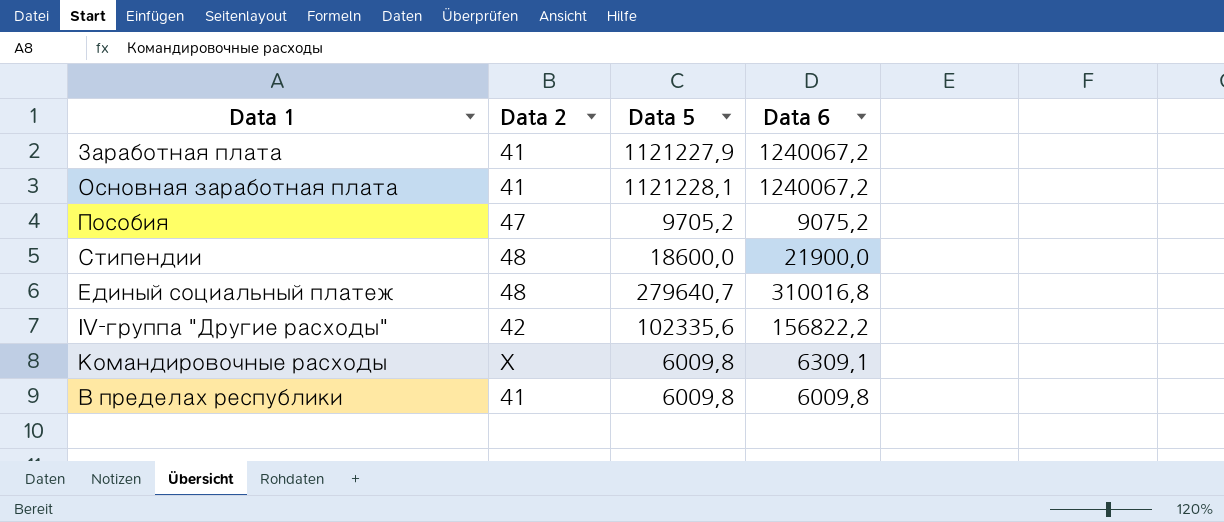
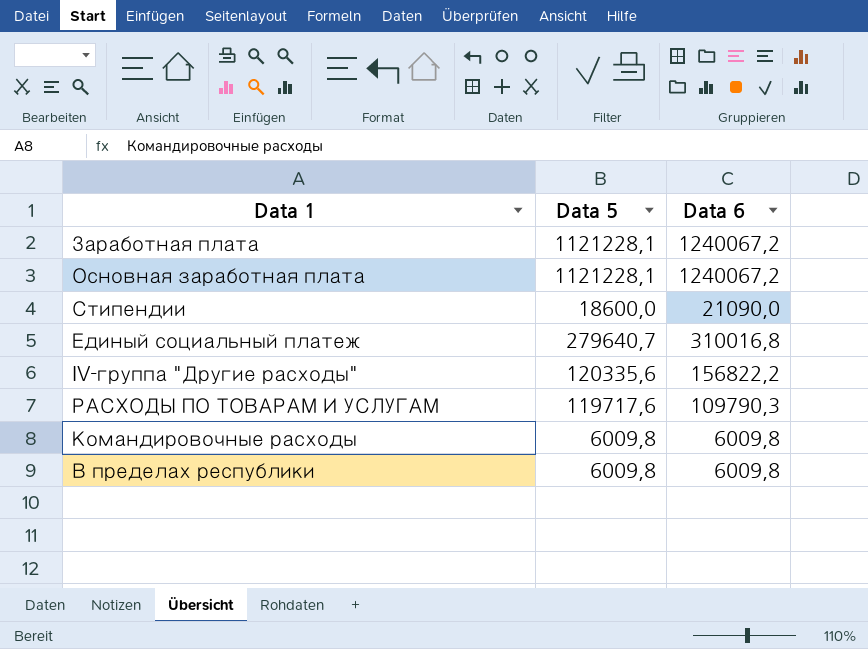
column Data 2 | position: 2 -> none
row Пособия: 47 | 9705,2 | 9075,2 -> none
Заработная плата | Data 5: 1121227,9 -> 1121228,1
Стипендии | Data 6: 21900,0 -> 21090,0
IV-группа "Другие расходы" | Data 5: 102335,6 -> 120335,6
row РАСХОДЫ ПО ТОВАРАМ И УСЛУГАМ: none -> 119717,6 | 109790,3
Командировочные расходы | Data 6: 6309,1 -> 6009,8

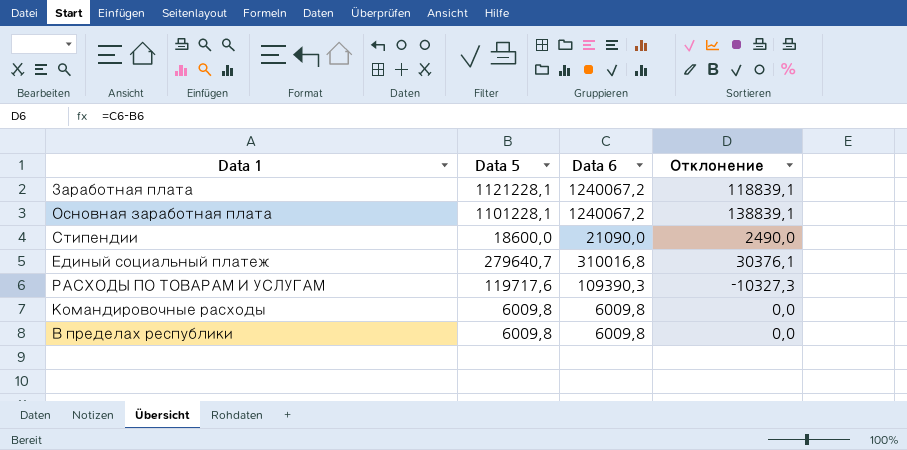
column Отклонение | formula: none -> [Data 6] - [Data 5]
row IV-группа "Другие расходы": 120335,6 | 156822,2 -> none
Основная заработная плата | Data 5: 1121228,1 -> 1101228,1
РАСХОДЫ ПО ТОВАРАМ И УСЛУГАМ | Data 6: 109790,3 -> 109390,3

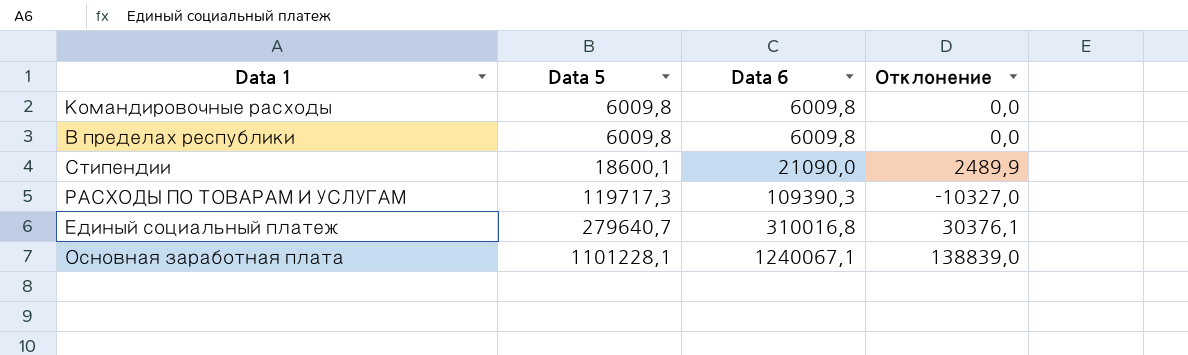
row order: none -> Data 5 ascending
row Заработная плата: 1121228,1 | 1240067,2 | 118839,1 -> none
Стипендии | Data 5: 18600,0 -> 18600,1
Стипендии | Отклонение: 2490,0 -> 2489,9
РАСХОДЫ ПО ТОВАРАМ И УСЛУГАМ | Data 5: 119717,6 -> 119717,3
РАСХОДЫ ПО ТОВАРАМ И УСЛУГАМ | Отклонение: -10327,3 -> -10327,0
Основная заработная плата | Data 6: 1240067,2 -> 1240067,1
Основная заработная плата | Отклонение: 138839,1 -> 138839,0

